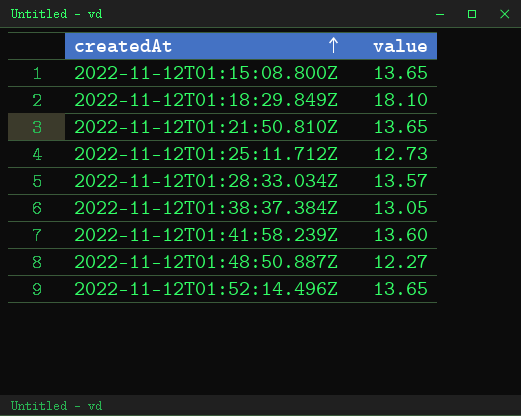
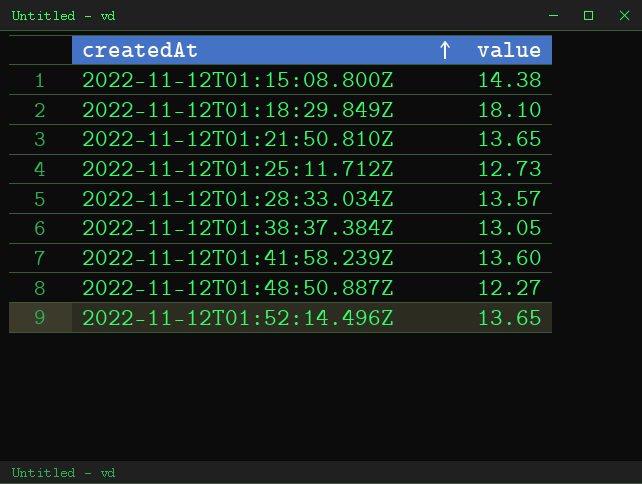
2022-11-12T01:15:08.800Z | value: 13.65 -> 14.38

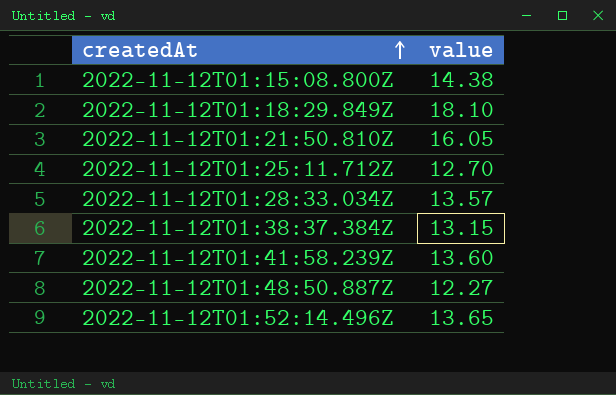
2022-11-12T01:21:50.810Z | value: 13.65 -> 16.05
2022-11-12T01:25:11.712Z | value: 12.73 -> 12.70
2022-11-12T01:38:37.384Z | value: 13.05 -> 13.15

